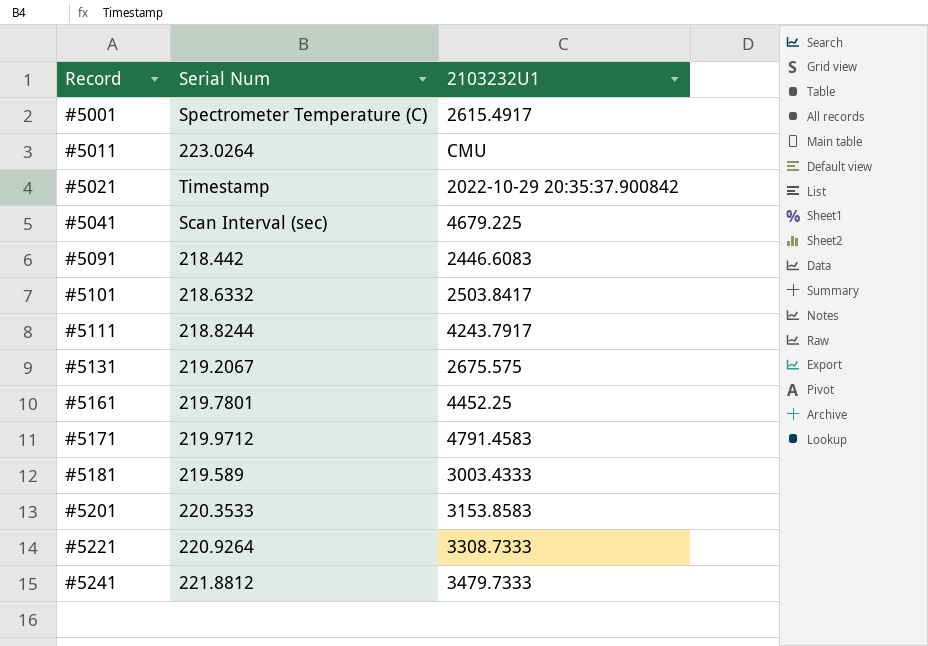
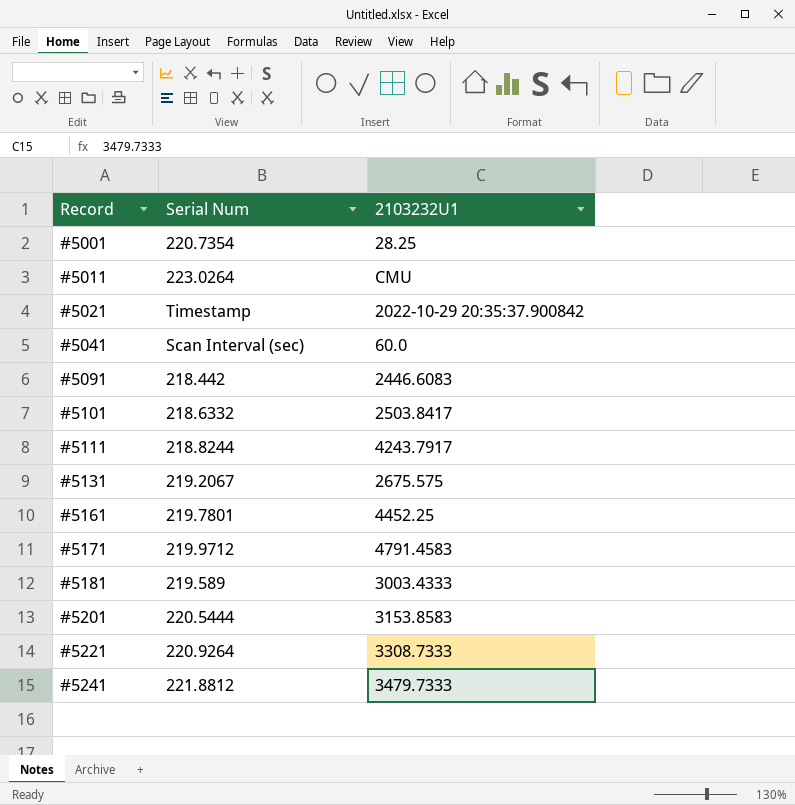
#5001 | Serial Num: Spectrometer Temperature (C) -> 220.7354
#5001 | 2103232U1: 2615.4917 -> 28.25
#5041 | 2103232U1: 4679.225 -> 60.0
#5201 | Serial Num: 220.3533 -> 220.5444

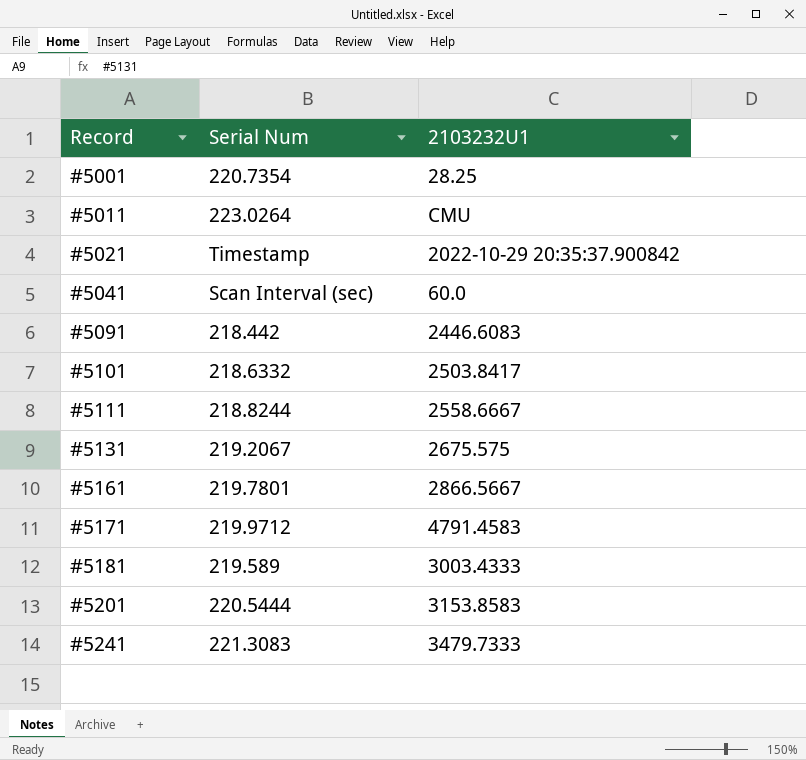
row #5221: 220.9264 | 3308.7333 -> none
#5111 | 2103232U1: 4243.7917 -> 2558.6667
#5161 | 2103232U1: 4452.25 -> 2866.5667
#5241 | Serial Num: 221.8812 -> 221.3083

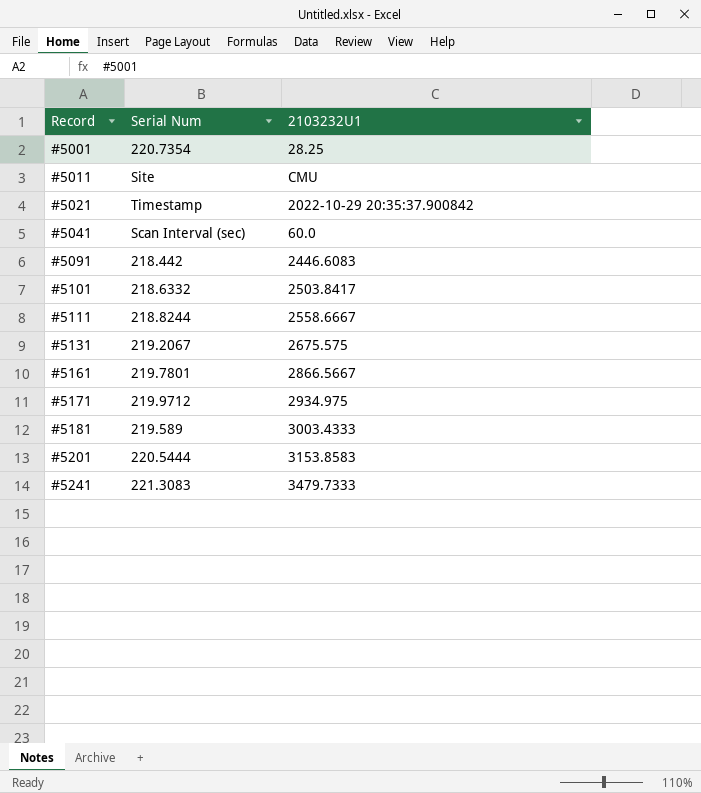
#5011 | Serial Num: 223.0264 -> Site
#5171 | 2103232U1: 4791.4583 -> 2934.975

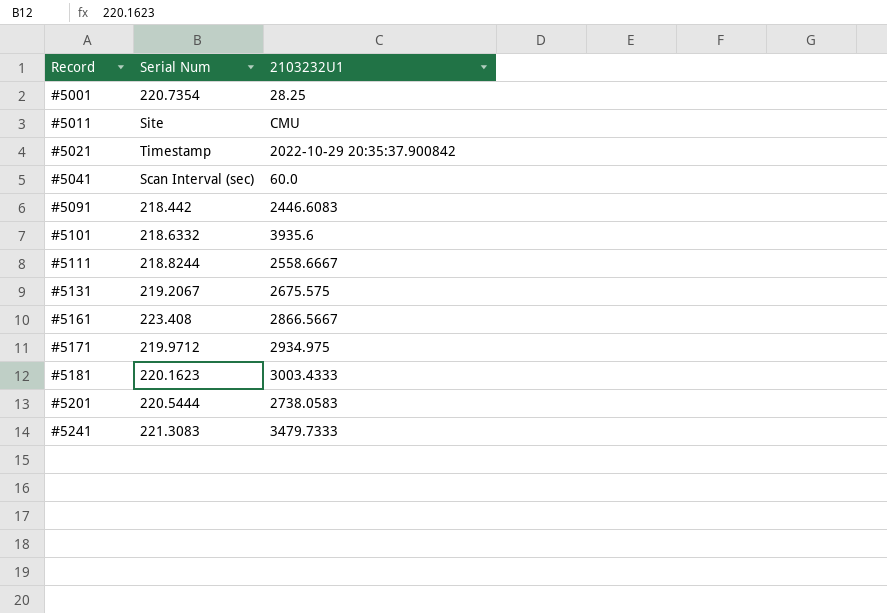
#5101 | 2103232U1: 2503.8417 -> 3935.6
#5161 | Serial Num: 219.7801 -> 223.408
#5181 | Serial Num: 219.589 -> 220.1623
#5201 | 2103232U1: 3153.8583 -> 2738.0583

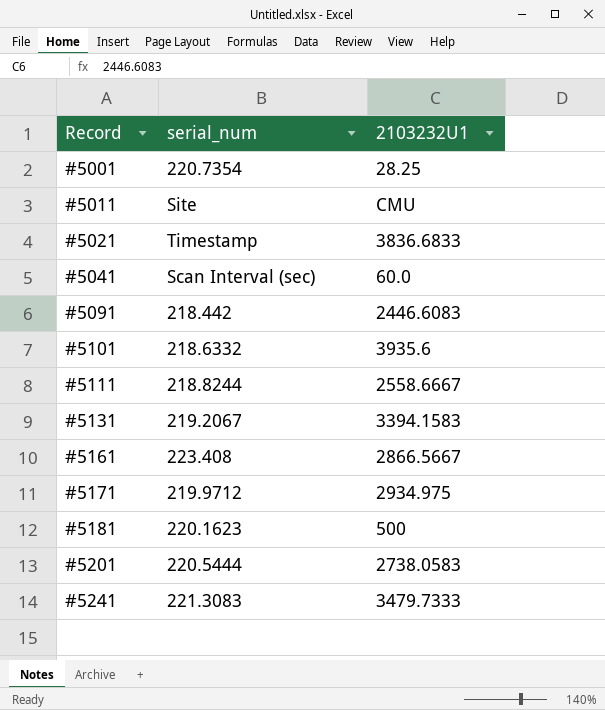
column name: Serial Num -> serial_num
#5021 | 2103232U1: 2022-10-29 20:35:37.900842 -> 3836.6833
#5131 | 2103232U1: 2675.575 -> 3394.1583
#5181 | 2103232U1: 3003.4333 -> 500

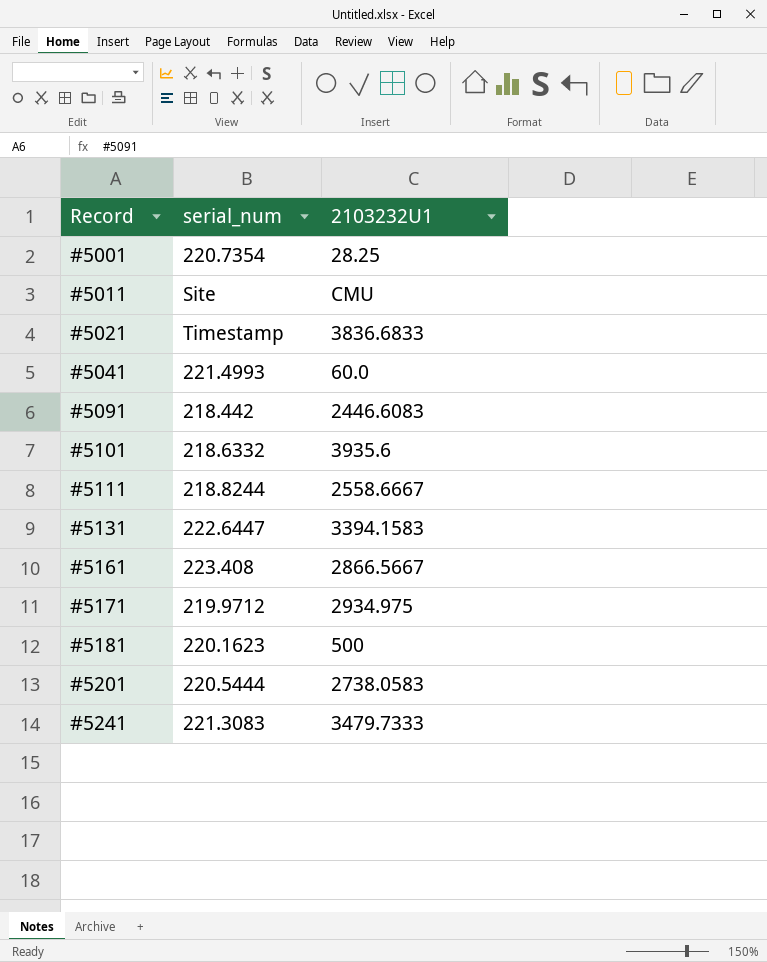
#5041 | serial_num: Scan Interval (sec) -> 221.4993
#5131 | serial_num: 219.2067 -> 222.6447

